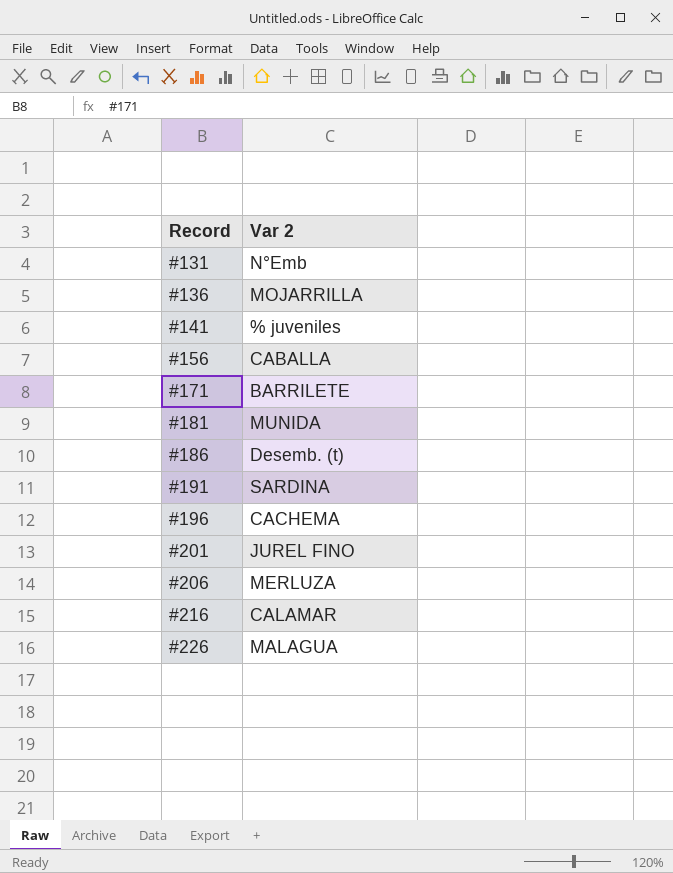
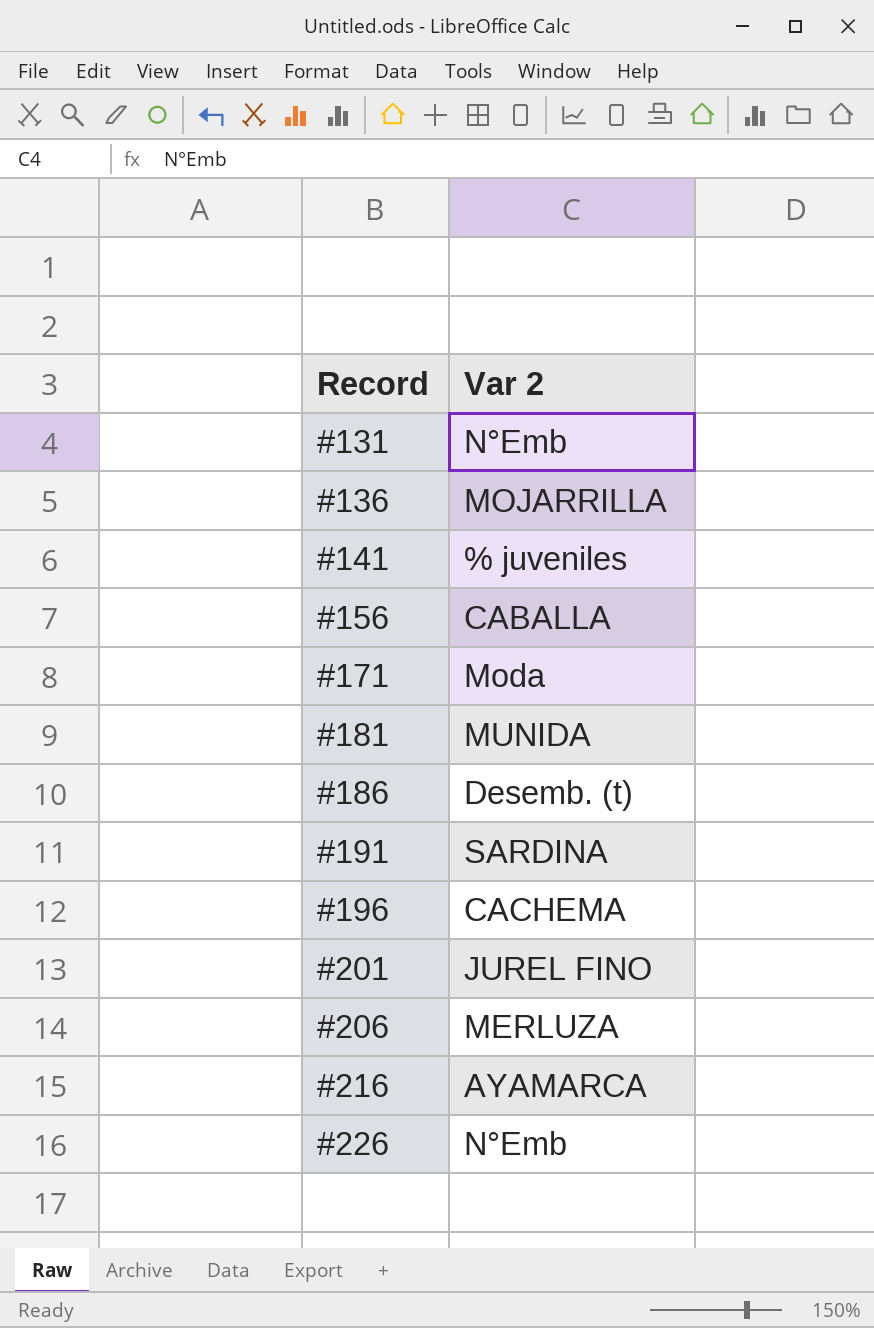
#171 | Var 2: BARRILETE -> Moda
#216 | Var 2: CALAMAR -> AYAMARCA
#226 | Var 2: MALAGUA -> N°Emb

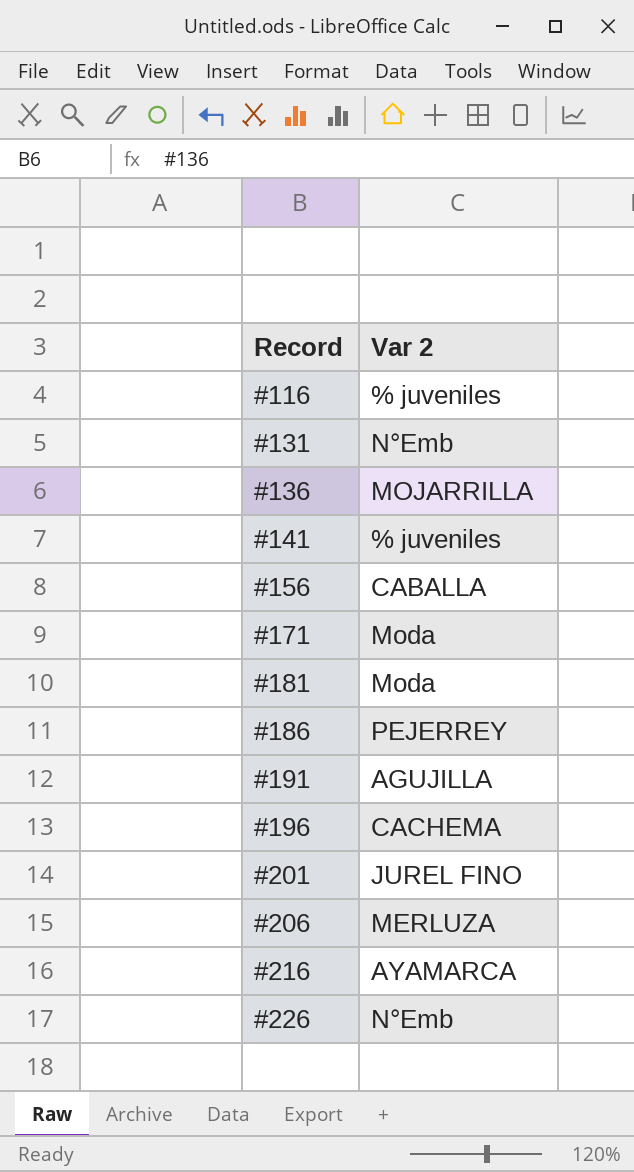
row #116: none -> % juveniles
#181 | Var 2: MUNIDA -> Moda
#186 | Var 2: Desemb. (t) -> PEJERREY
#191 | Var 2: SARDINA -> AGUJILLA

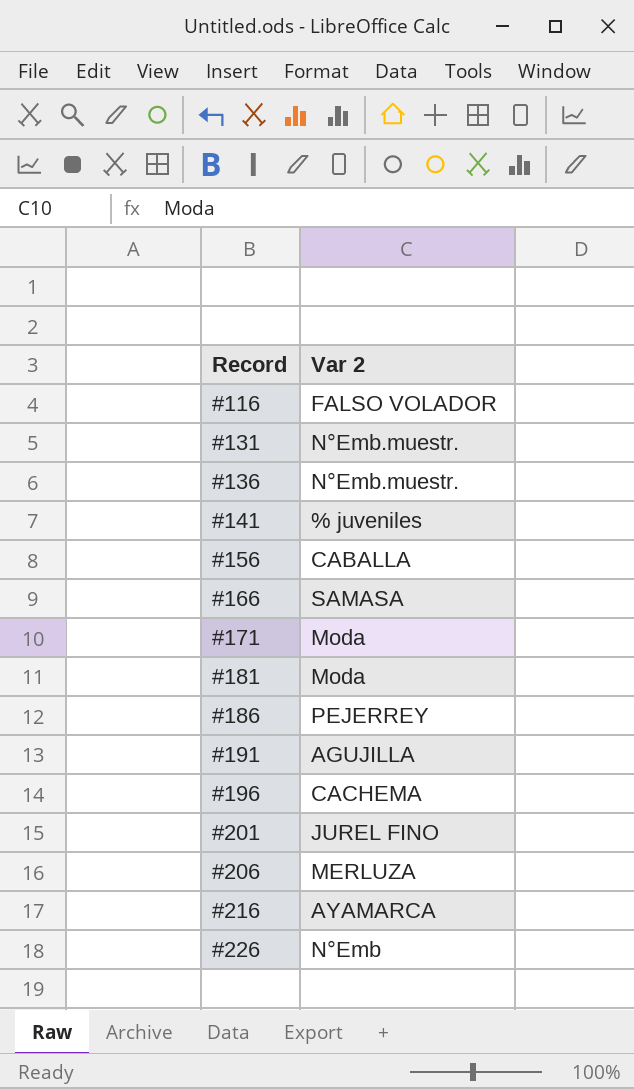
#116 | Var 2: % juveniles -> FALSO VOLADOR
#131 | Var 2: N°Emb -> N°Emb.muestr.
#136 | Var 2: MOJARRILLA -> N°Emb.muestr.
row #166: none -> SAMASA

